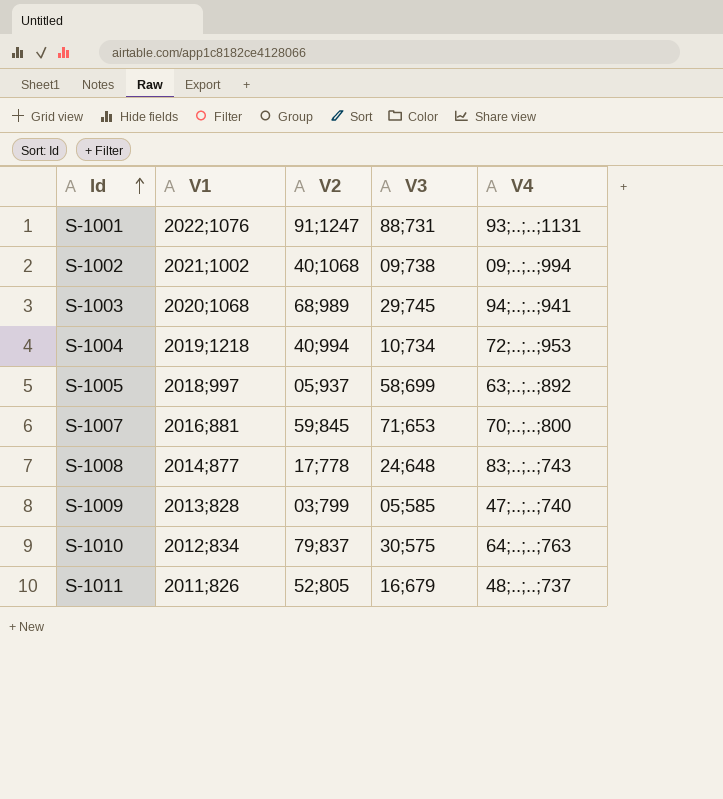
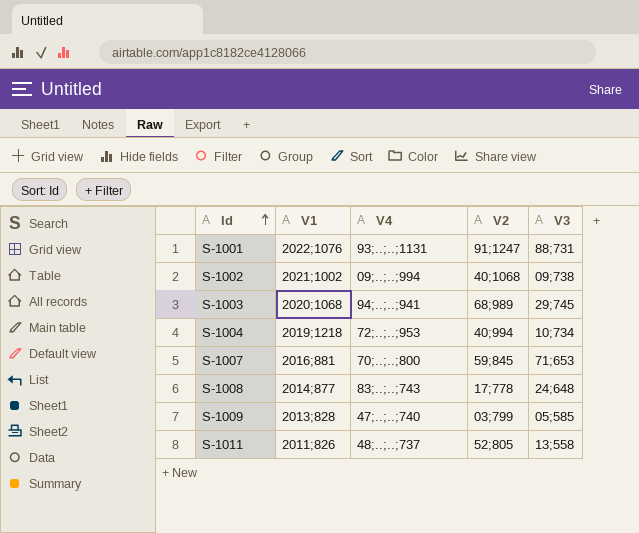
column V4 | position: 5 -> 3
row S-1005: 2018;997 | 05;937 | 58;699 | 63;..;..;892 -> none
row S-1010: 2012;834 | 79;837 | 30;575 | 64;..;..;763 -> none
S-1011 | V3: 16;679 -> 13;558

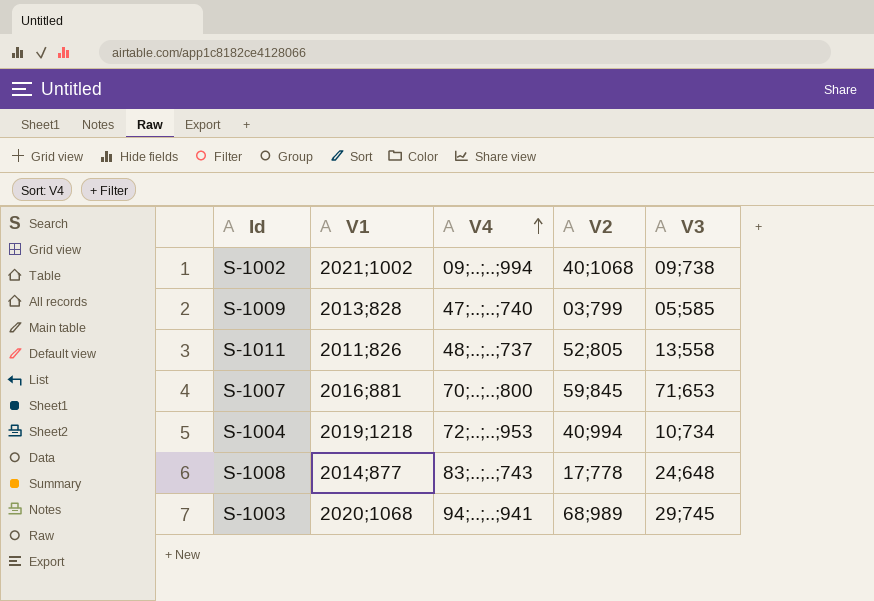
row order: Id ascending -> V4 ascending
row S-1001: 2022;1076 | 93;..;..;1131 | 91;1247 | 88;731 -> none

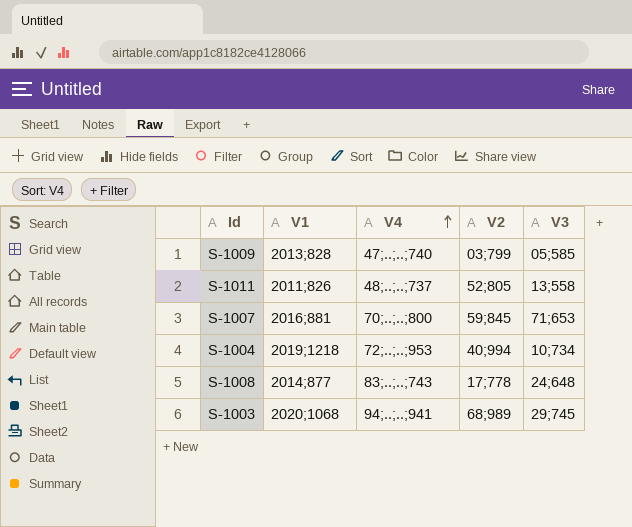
row S-1002: 2021;1002 | 09;..;..;994 | 40;1068 | 09;738 -> none

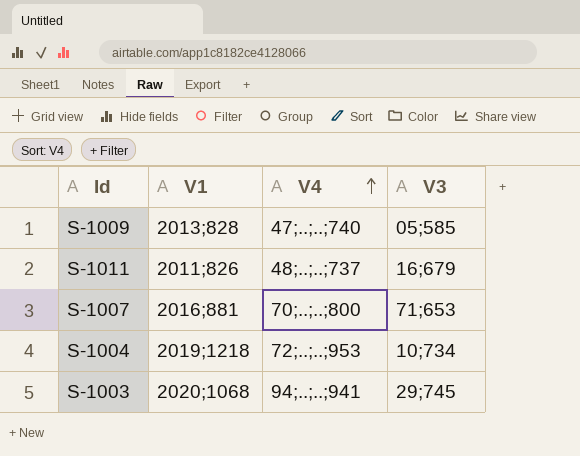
column V2 | position: 4 -> none
row S-1008: 2014;877 | 83;..;..;743 | 17;778 | 24;648 -> none
S-1011 | V3: 13;558 -> 16;679

